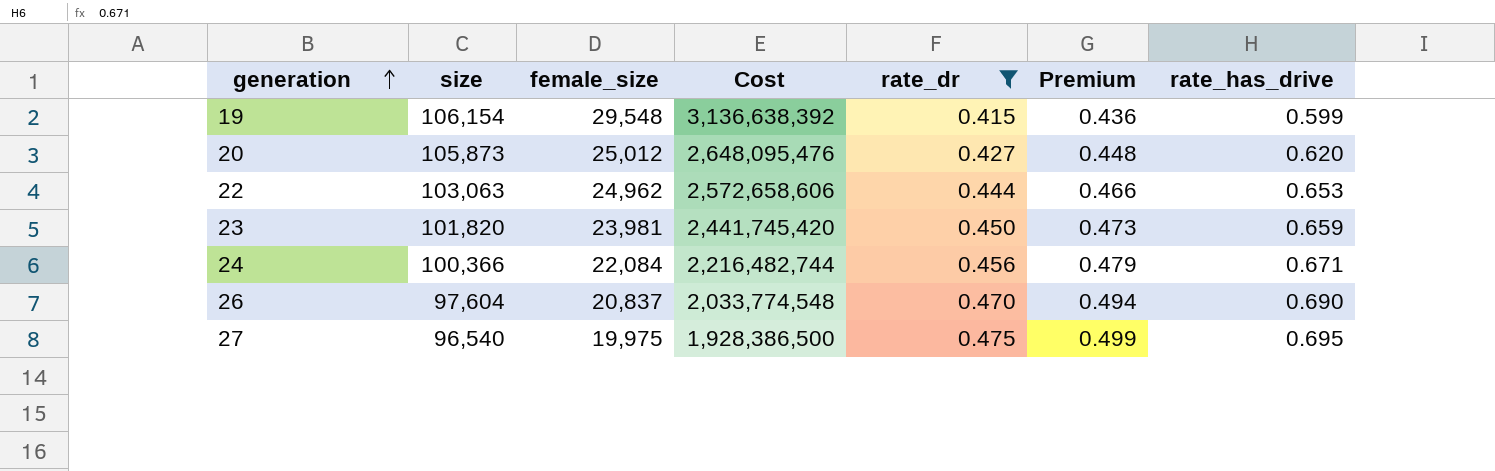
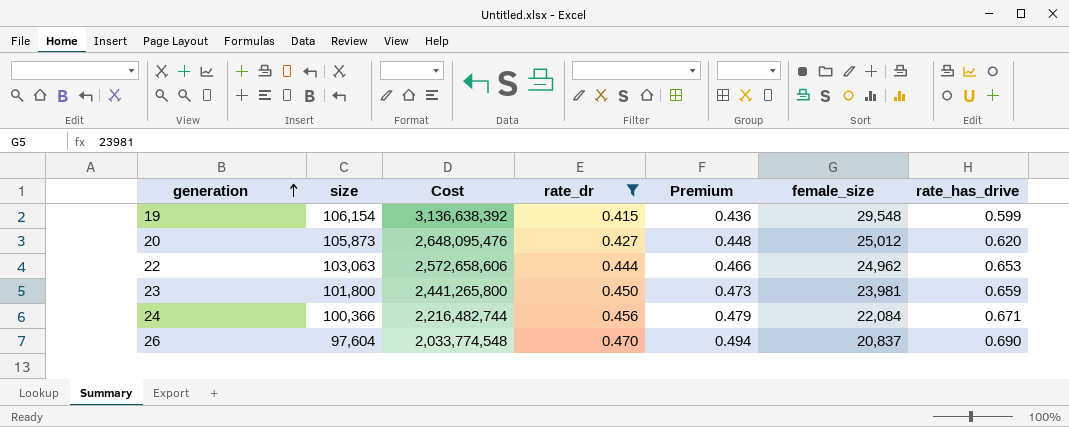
column female_size | position: 3 -> 6
row 27: 96,540 | 19,975 | 1,928,386,500 | 0.475 | 0.499 | 0.695 -> none
23 | size: 101,820 -> 101,800
23 | Cost: 2,441,745,420 -> 2,441,265,800

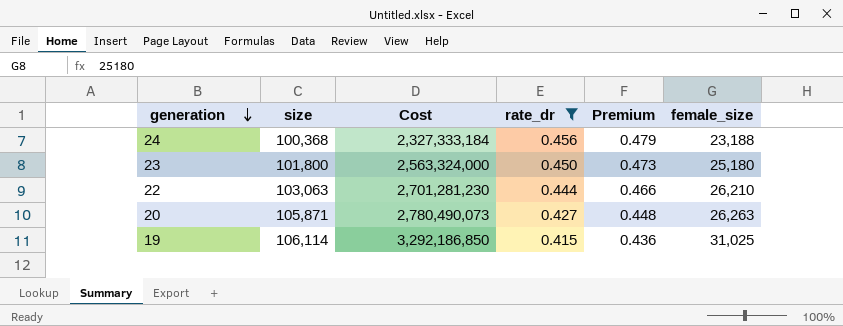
row order: generation ascending -> generation descending
column rate_has_drive | position: 7 -> none
row 26: 97,604 | 2,033,774,548 | 0.470 | 0.494 | 20,837 | 0.690 -> none
24 | size: 100,366 -> 100,368
24 | Cost: 2,216,482,744 -> 2,327,333,184
24 | female_size: 22,084 -> 23,188
23 | Cost: 2,441,265,800 -> 2,563,324,000
23 | female_size: 23,981 -> 25,180
22 | Cost: 2,572,658,606 -> 2,701,281,230
22 | female_size: 24,962 -> 26,210
20 | size: 105,873 -> 105,871
20 | Cost: 2,648,095,476 -> 2,780,490,073
20 | female_size: 25,012 -> 26,263
19 | size: 106,154 -> 106,114
19 | Cost: 3,136,638,392 -> 3,292,186,850
19 | female_size: 29,548 -> 31,025

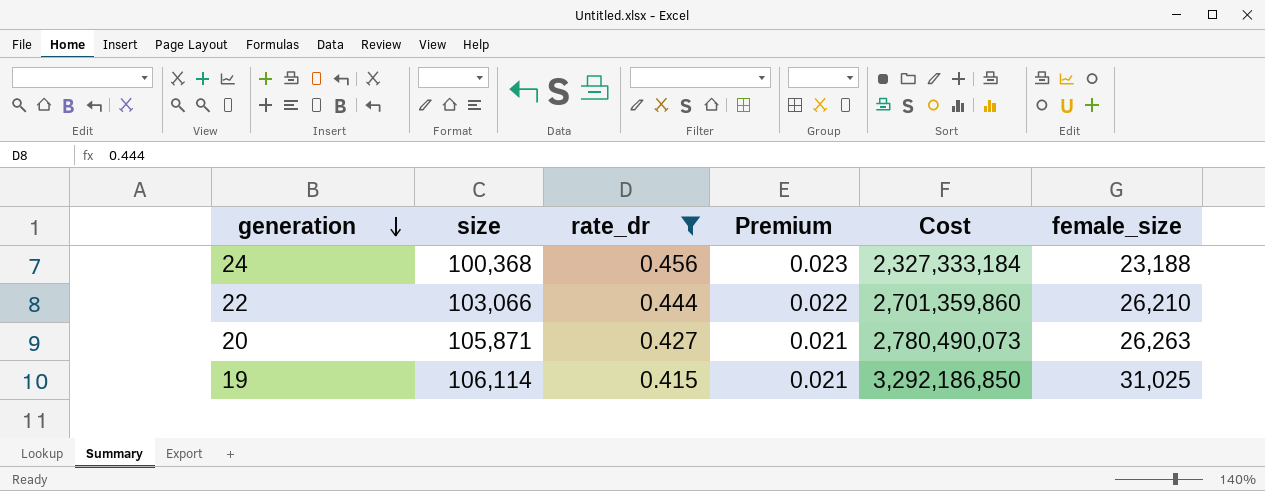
column Premium | formula: [rate_dr] * 1.05 -> [rate_dr] * 0.05
column Cost | position: 3 -> 5
row 23: 101,800 | 2,563,324,000 | 0.450 | 0.473 | 25,180 -> none
22 | size: 103,063 -> 103,066
22 | Cost: 2,701,281,230 -> 2,701,359,860

